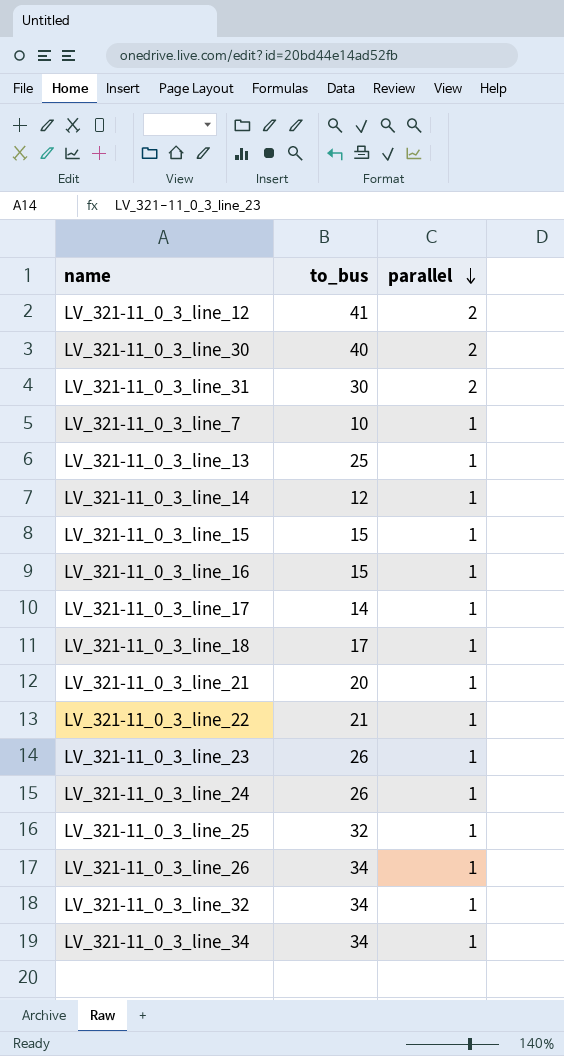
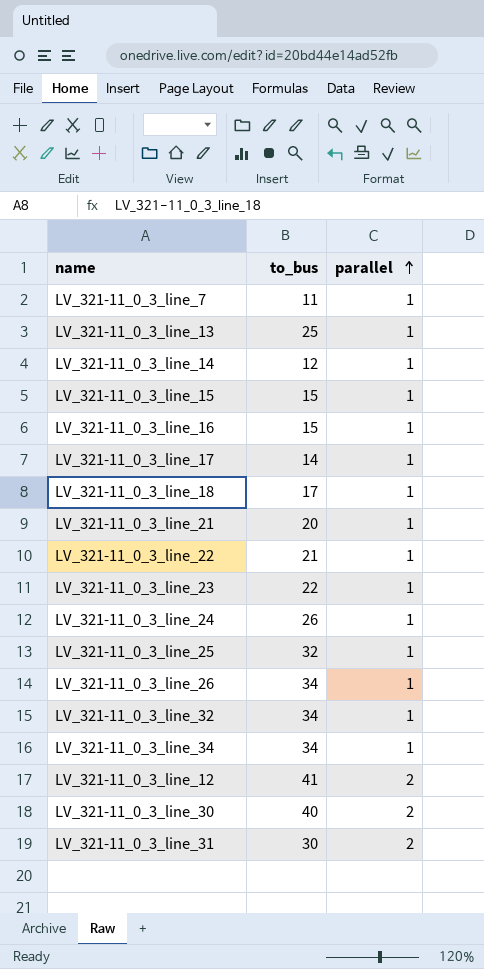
row order: parallel descending -> parallel ascending
LV_321-11_0_3_line_7 | to_bus: 10 -> 11
LV_321-11_0_3_line_23 | to_bus: 26 -> 22

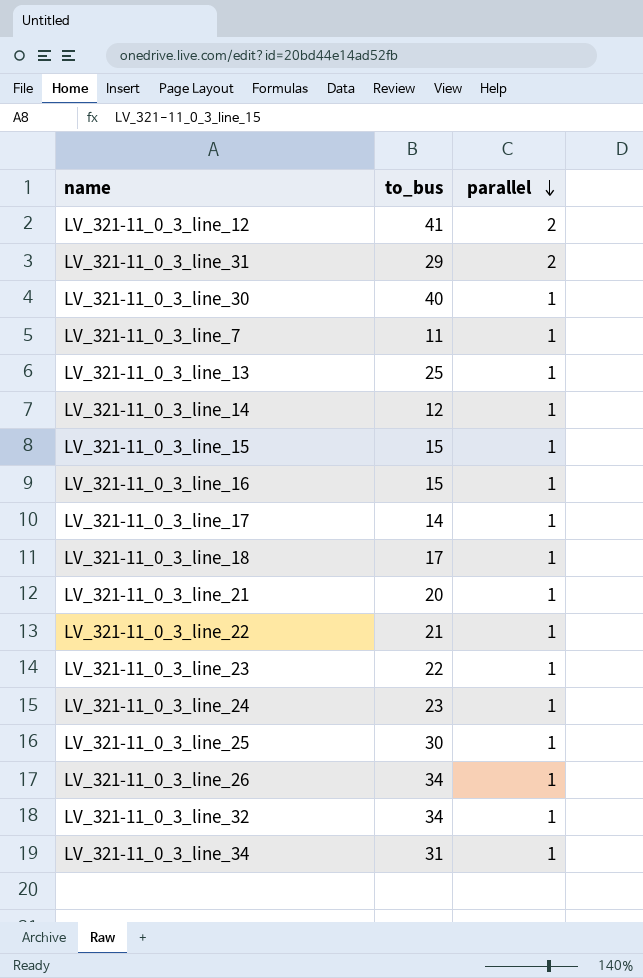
row order: parallel ascending -> parallel descending
LV_321-11_0_3_line_31 | to_bus: 30 -> 29
LV_321-11_0_3_line_30 | parallel: 2 -> 1
LV_321-11_0_3_line_24 | to_bus: 26 -> 23
LV_321-11_0_3_line_25 | to_bus: 32 -> 30
LV_321-11_0_3_line_34 | to_bus: 34 -> 31

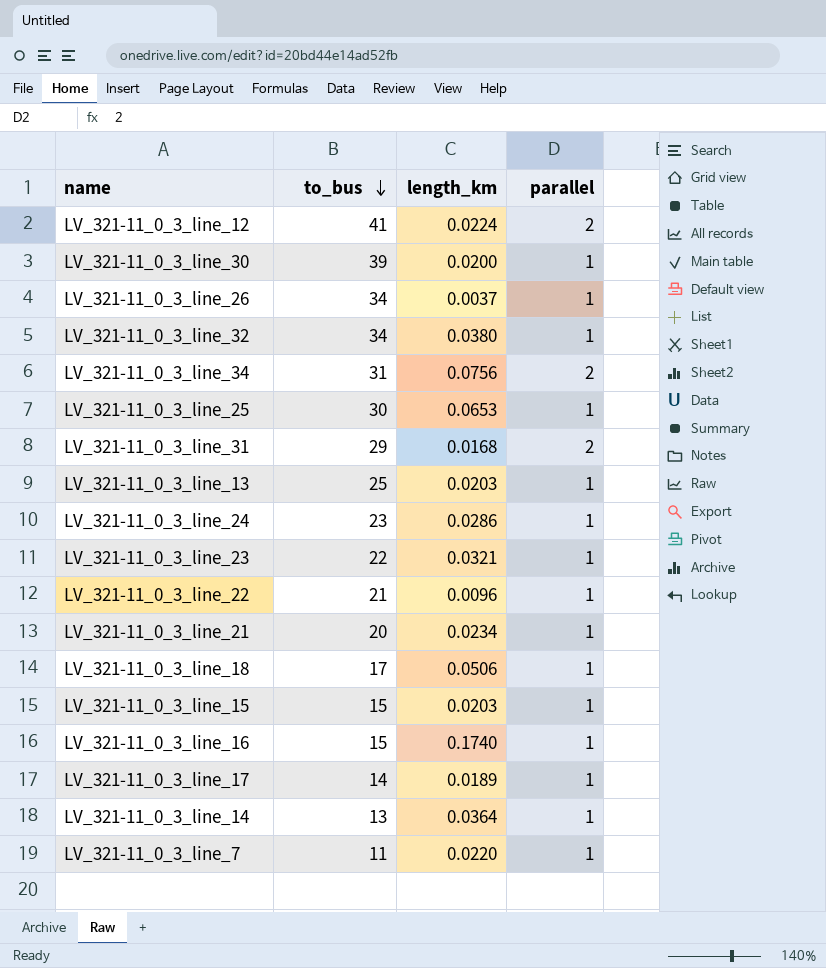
row order: parallel descending -> to_bus descending
column length_km | position: none -> 3
LV_321-11_0_3_line_30 | to_bus: 40 -> 39
LV_321-11_0_3_line_34 | parallel: 1 -> 2
LV_321-11_0_3_line_14 | to_bus: 12 -> 13

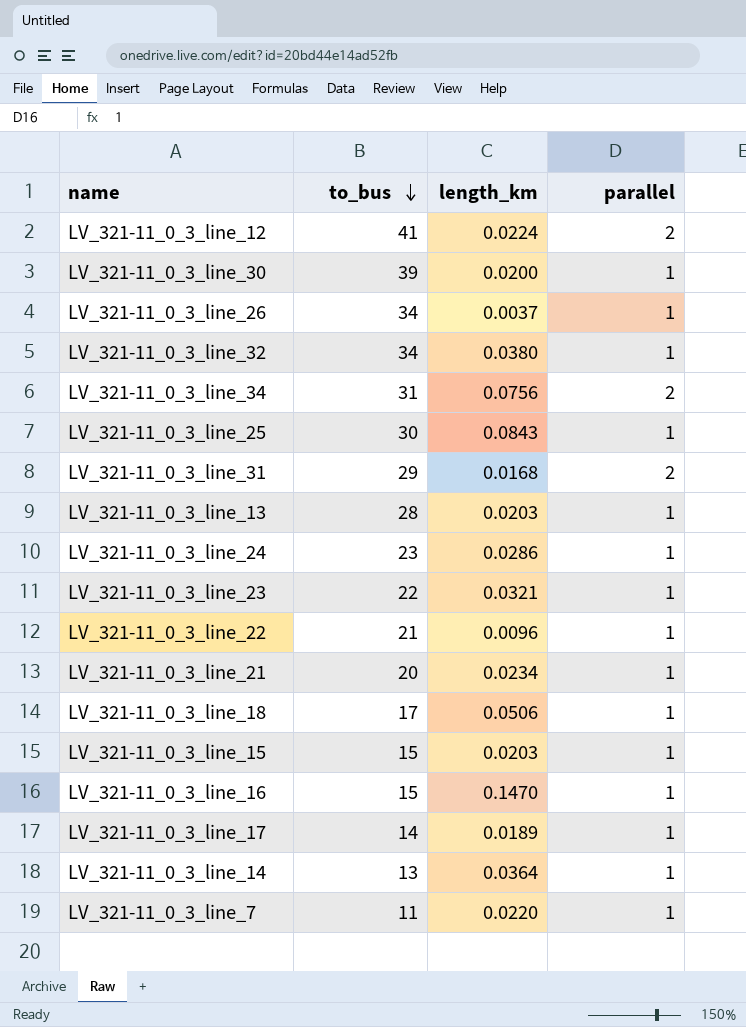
LV_321-11_0_3_line_25 | length_km: 0.0653 -> 0.0843
LV_321-11_0_3_line_13 | to_bus: 25 -> 28
LV_321-11_0_3_line_16 | length_km: 0.1740 -> 0.1470

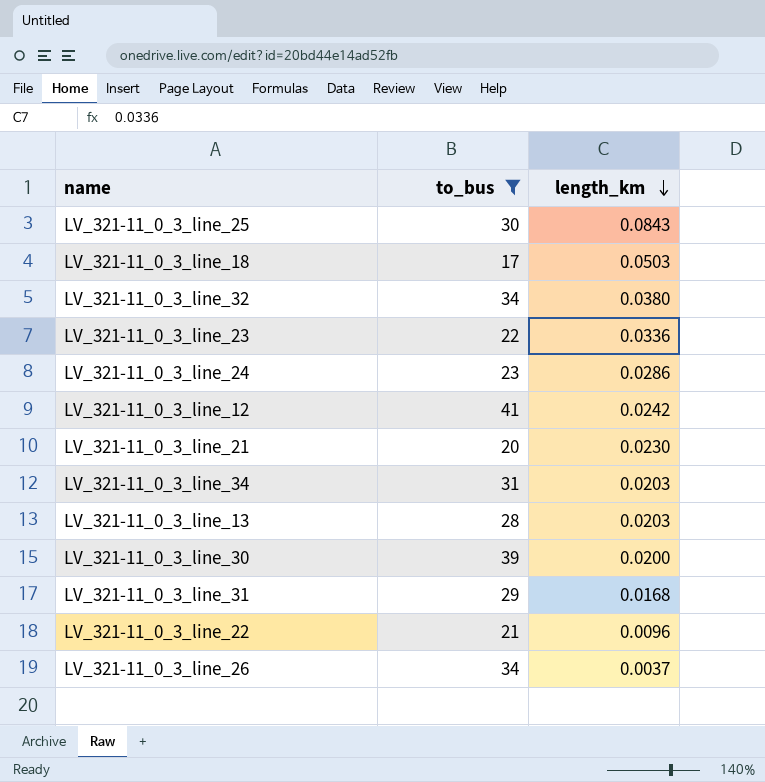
filter: none -> to_bus >= 17
row order: to_bus descending -> length_km descending
column parallel | position: 4 -> none
LV_321-11_0_3_line_18 | length_km: 0.0506 -> 0.0503
LV_321-11_0_3_line_23 | length_km: 0.0321 -> 0.0336
LV_321-11_0_3_line_12 | length_km: 0.0224 -> 0.0242
LV_321-11_0_3_line_21 | length_km: 0.0234 -> 0.0230
LV_321-11_0_3_line_34 | length_km: 0.0756 -> 0.0203

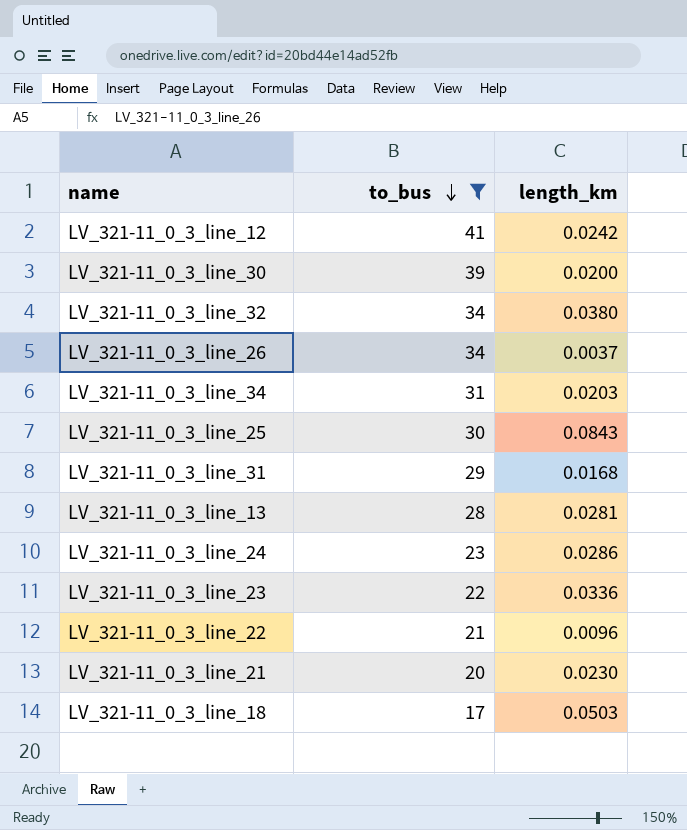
row order: length_km descending -> to_bus descending
LV_321-11_0_3_line_13 | length_km: 0.0203 -> 0.0281

